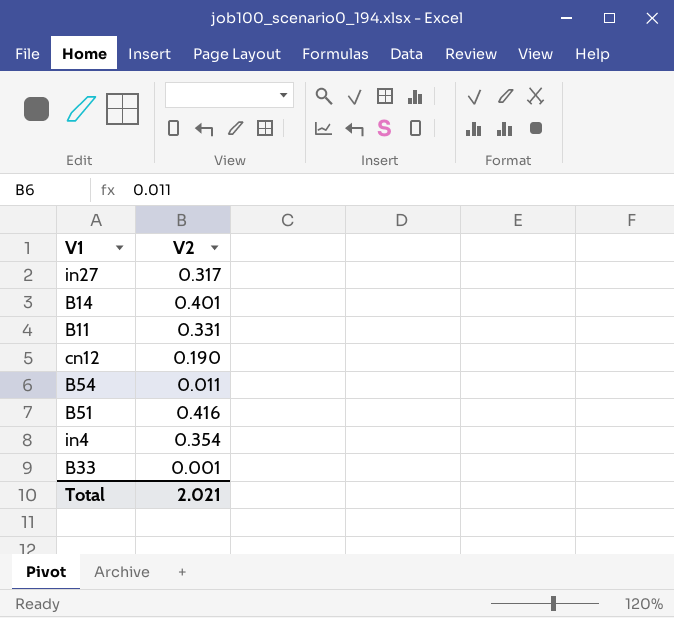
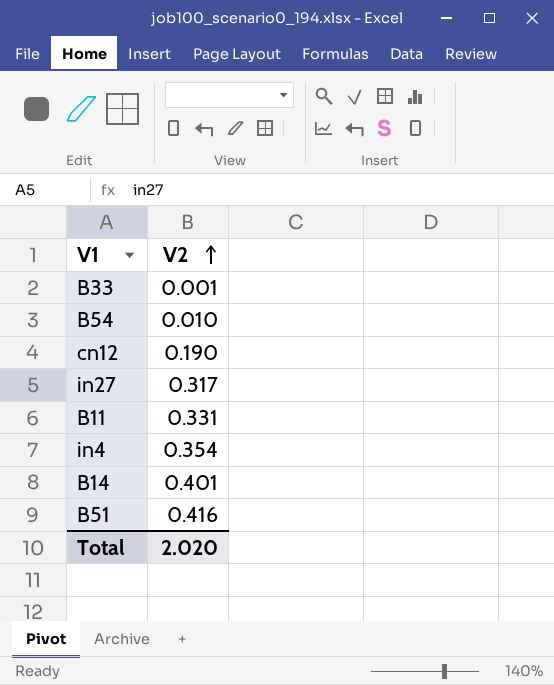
row order: none -> V2 ascending
B54 | V2: 0.011 -> 0.010
Total | V2: 2.021 -> 2.020

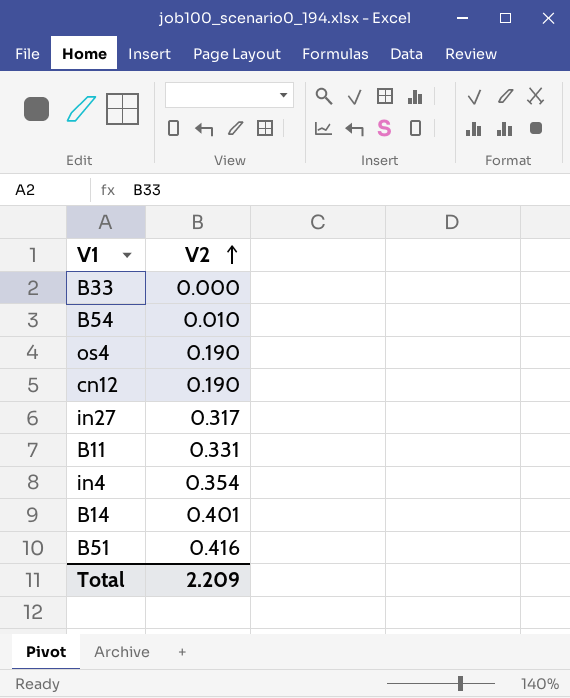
B33 | V2: 0.001 -> 0.000
row os4: none -> 0.190
Total | V2: 2.020 -> 2.209

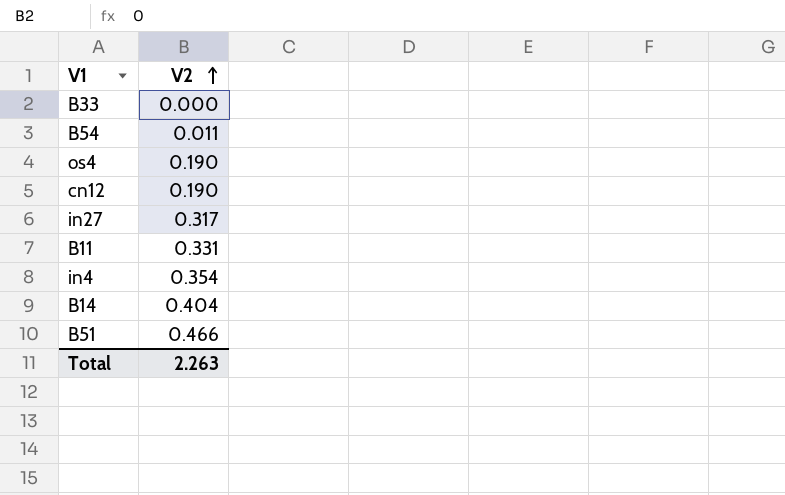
B54 | V2: 0.010 -> 0.011
B14 | V2: 0.401 -> 0.404
B51 | V2: 0.416 -> 0.466
Total | V2: 2.209 -> 2.263

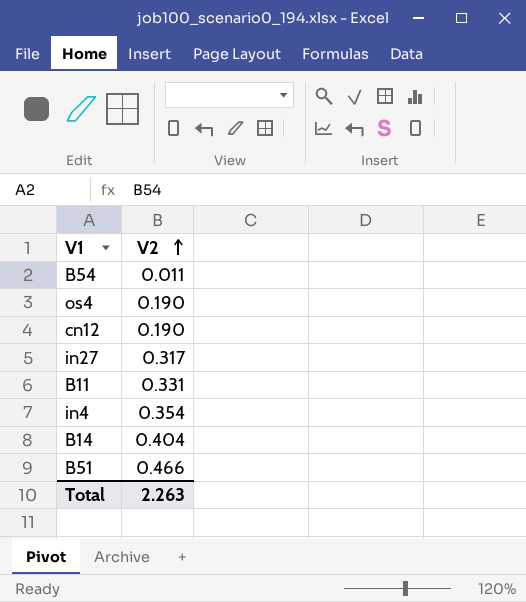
row B33: 0.000 -> none

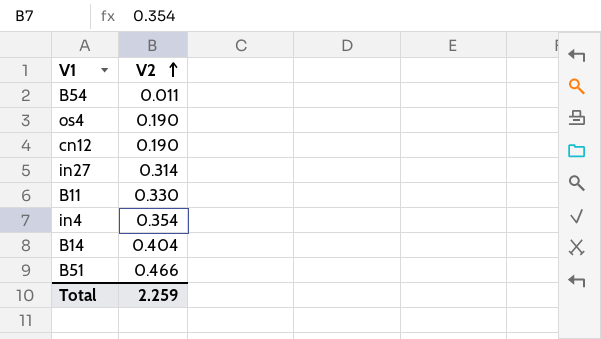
in27 | V2: 0.317 -> 0.314
B11 | V2: 0.331 -> 0.330
Total | V2: 2.263 -> 2.259

